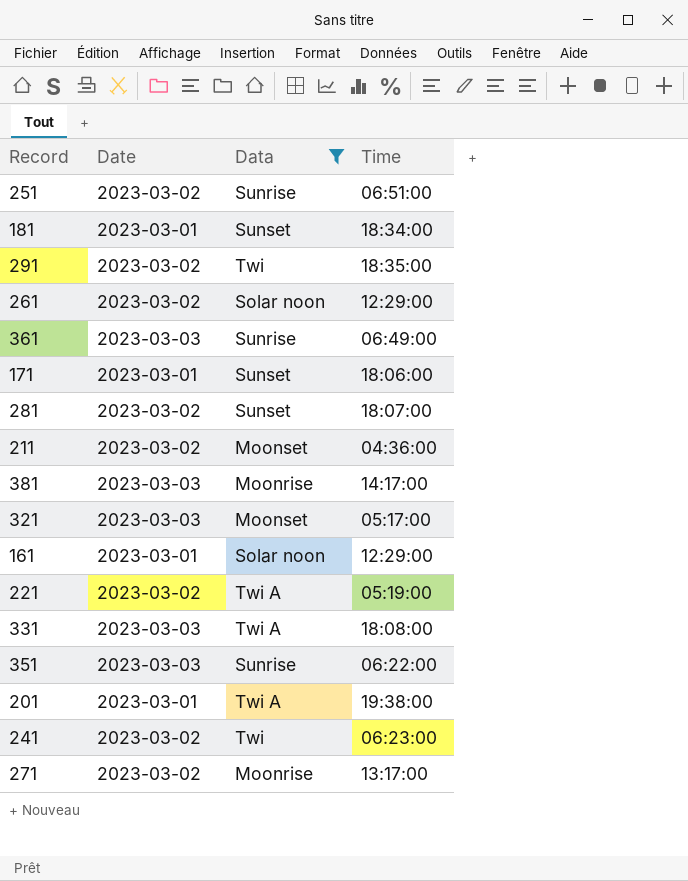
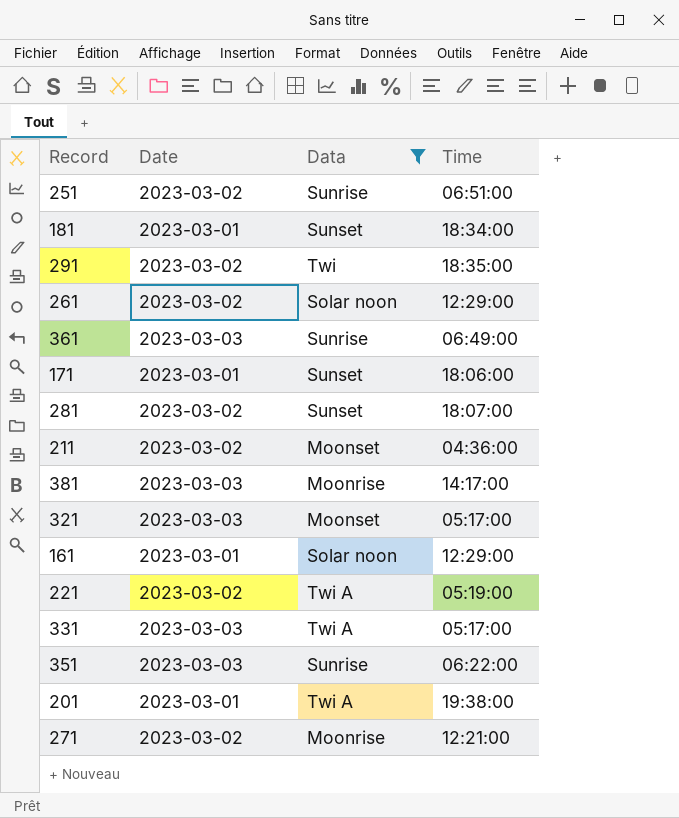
row 241: 2023-03-02 | Twi | 06:23:00 -> none
331 | Time: 18:08:00 -> 05:17:00
271 | Time: 13:17:00 -> 12:21:00

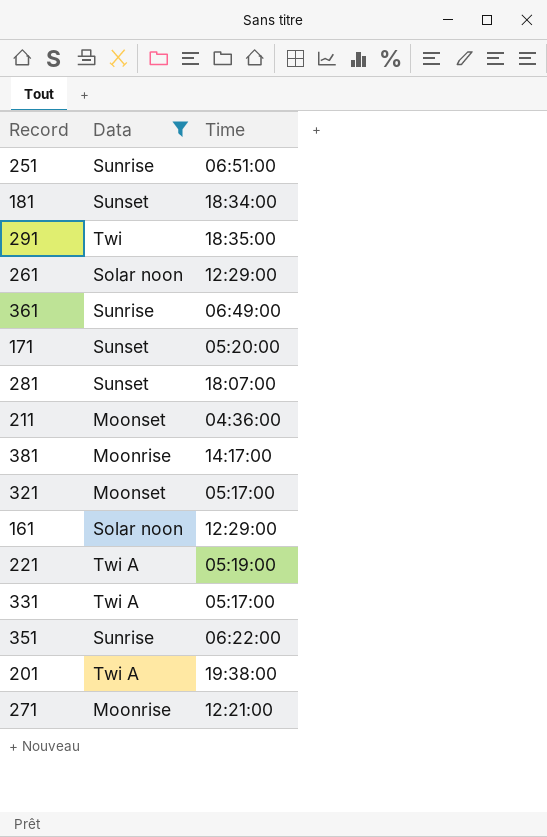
column Date | position: 2 -> none
171 | Time: 18:06:00 -> 05:20:00

